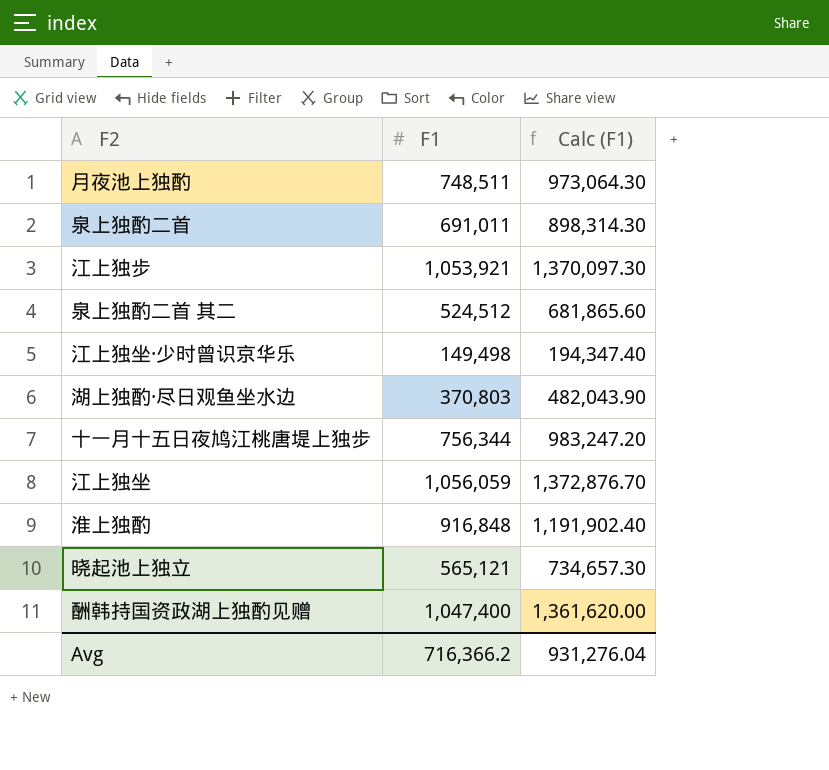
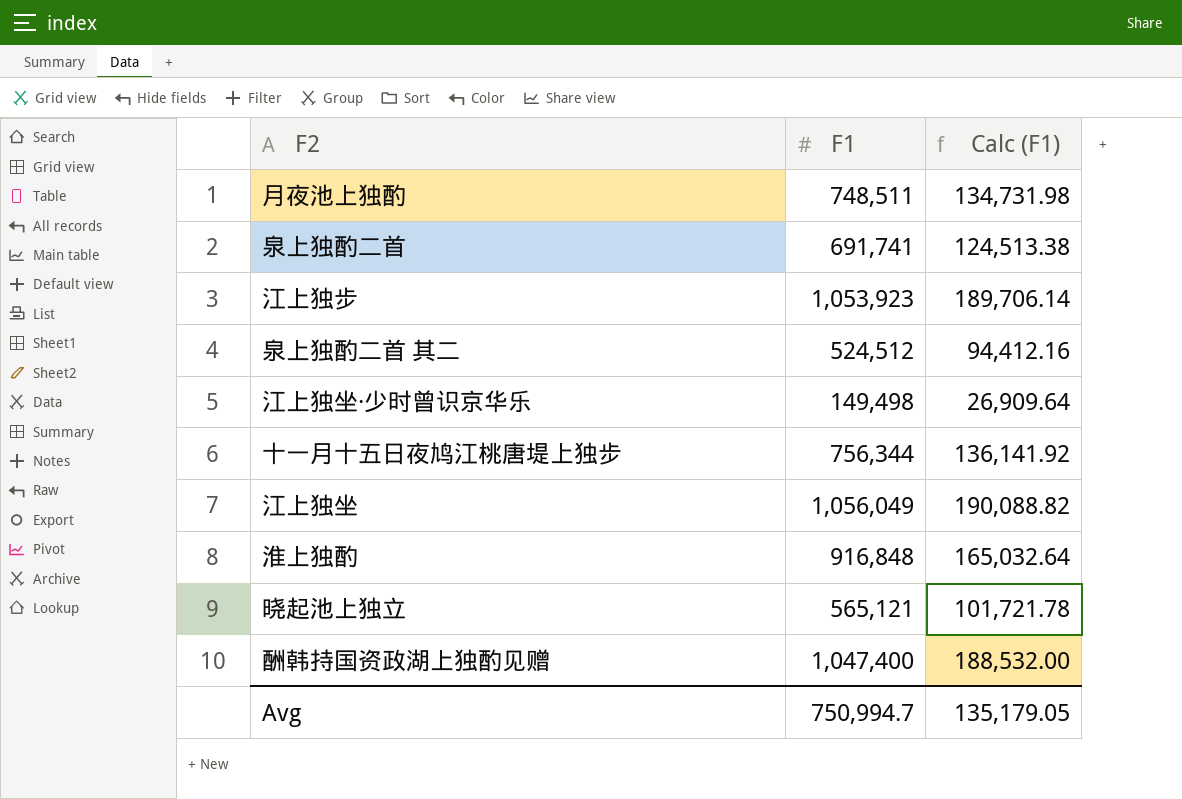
column Calc (F1) | formula: [F1] * 1.3 -> [F1] * 0.18
row 湖上独酌·尽日观鱼坐水边: 370,803 | 482,043.90 -> none
泉上独酌二首 | F1: 691,011 -> 691,741
江上独步 | F1: 1,053,921 -> 1,053,923
江上独坐 | F1: 1,056,059 -> 1,056,049
Avg | F1: 716,366.2 -> 750,994.7
Avg | Calc (F1): 931,276.04 -> 135,179.05

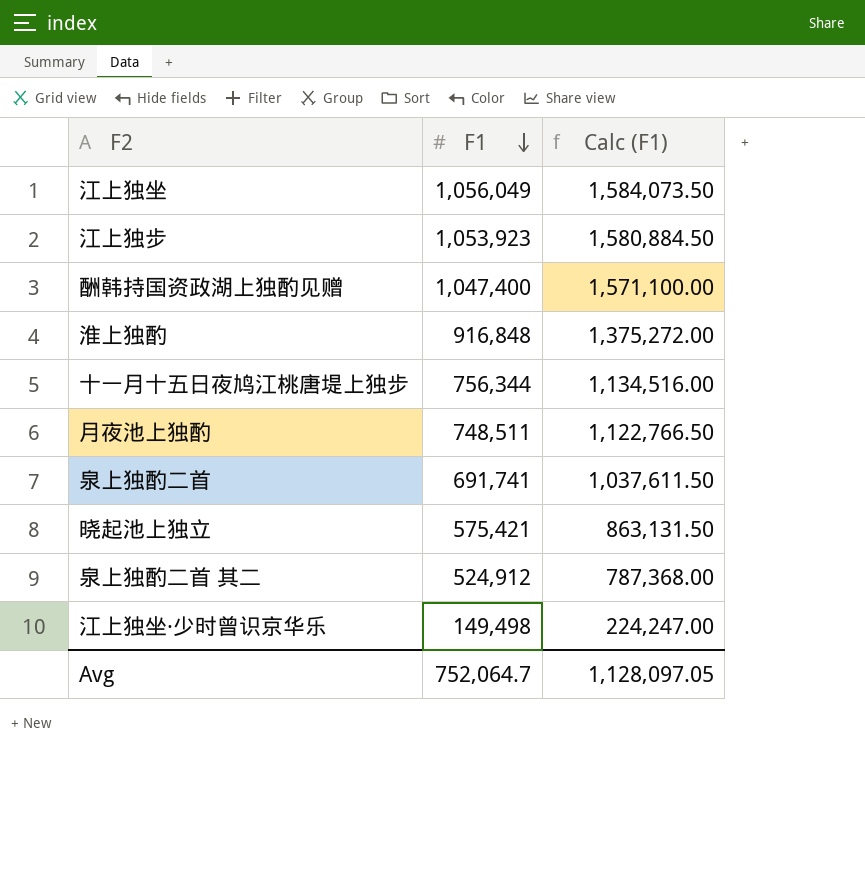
row order: none -> F1 descending
column Calc (F1) | formula: [F1] * 0.18 -> [F1] * 1.5
晓起池上独立 | F1: 565,121 -> 575,421
泉上独酌二首 其二 | F1: 524,512 -> 524,912
Avg | F1: 750,994.7 -> 752,064.7
Avg | Calc (F1): 135,179.05 -> 1,128,097.05

